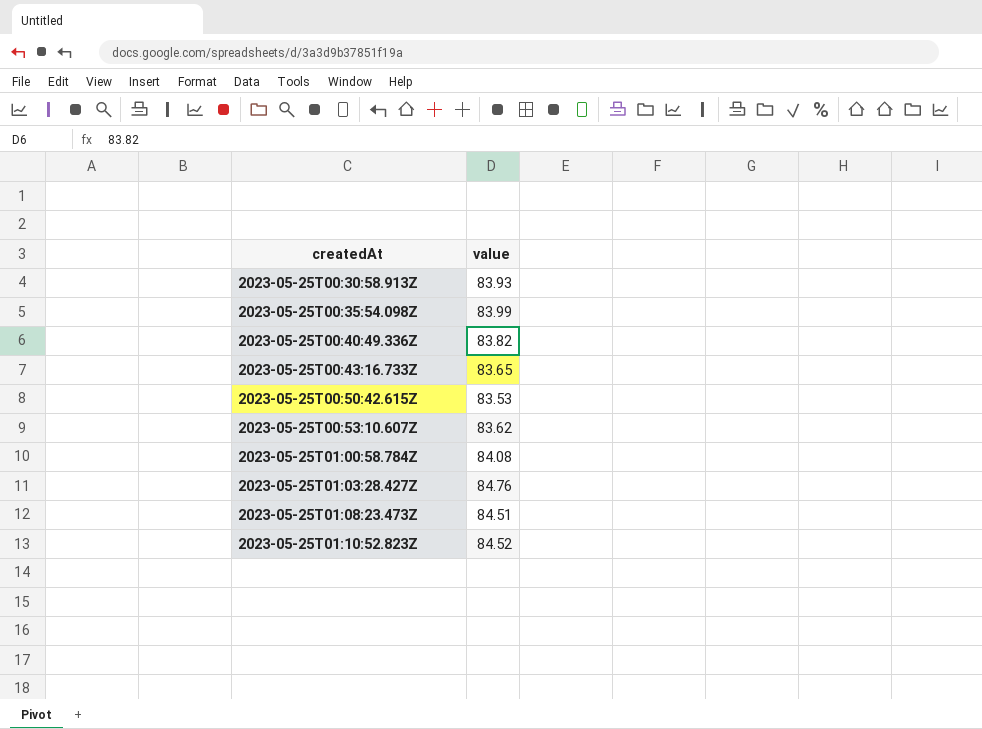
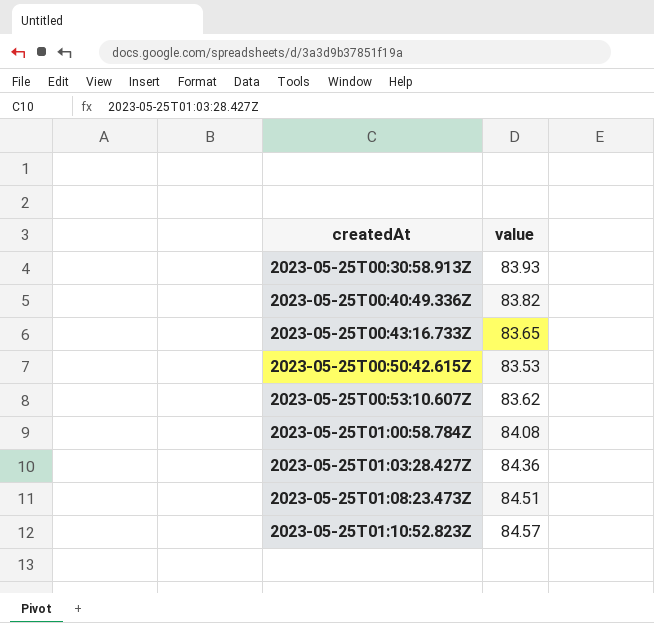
row 2023-05-25T00:35:54.098Z: 83.99 -> none
2023-05-25T01:03:28.427Z | value: 84.76 -> 84.36
2023-05-25T01:10:52.823Z | value: 84.52 -> 84.57

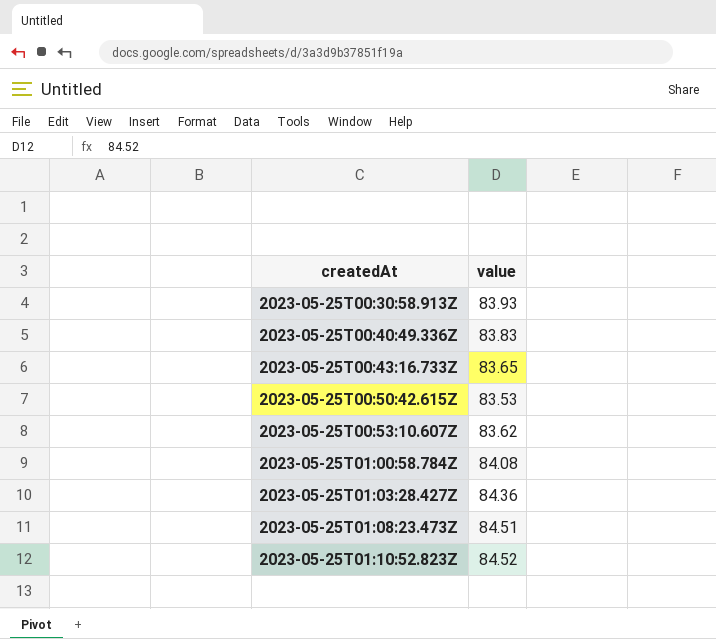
2023-05-25T00:40:49.336Z | value: 83.82 -> 83.83
2023-05-25T01:10:52.823Z | value: 84.57 -> 84.52

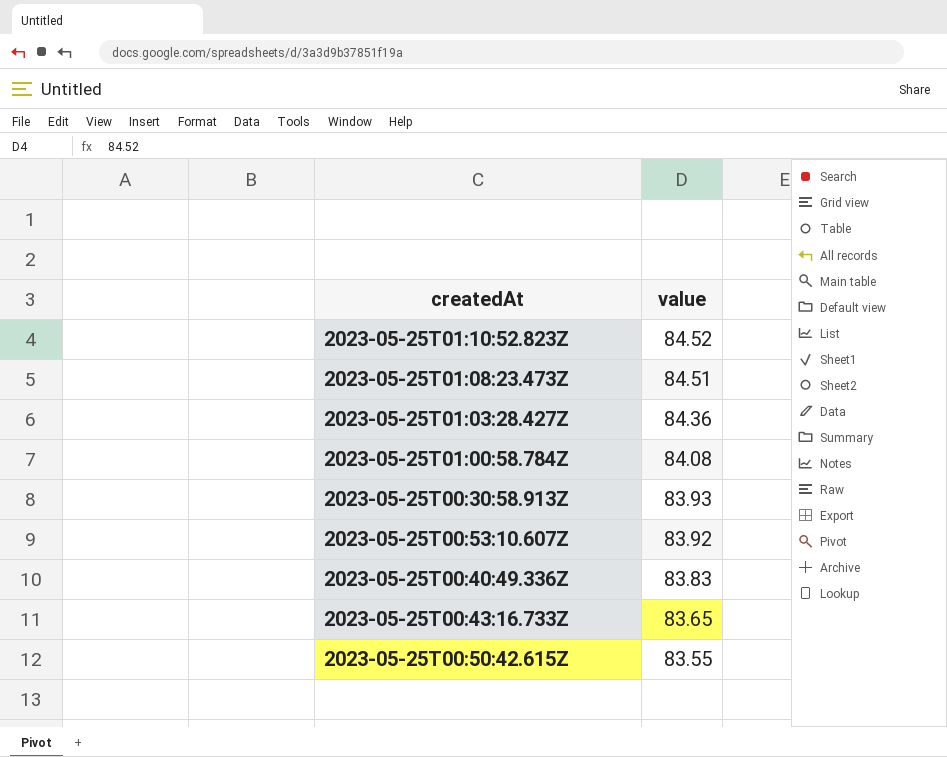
row order: createdAt ascending -> value descending
2023-05-25T00:53:10.607Z | value: 83.62 -> 83.92
2023-05-25T00:50:42.615Z | value: 83.53 -> 83.55

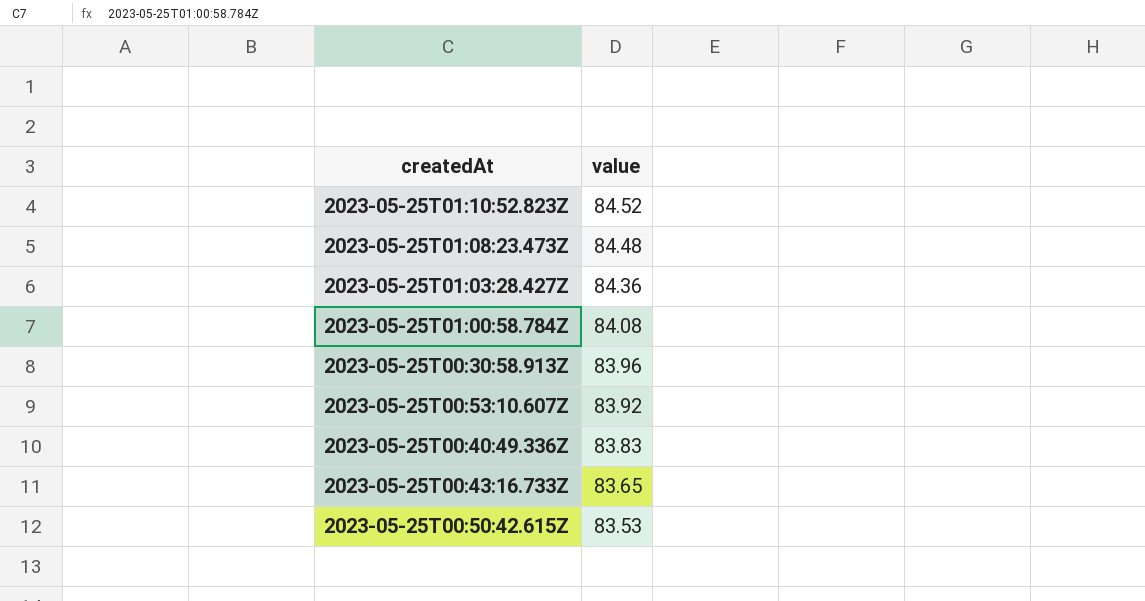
2023-05-25T01:08:23.473Z | value: 84.51 -> 84.48
2023-05-25T00:30:58.913Z | value: 83.93 -> 83.96
2023-05-25T00:50:42.615Z | value: 83.55 -> 83.53

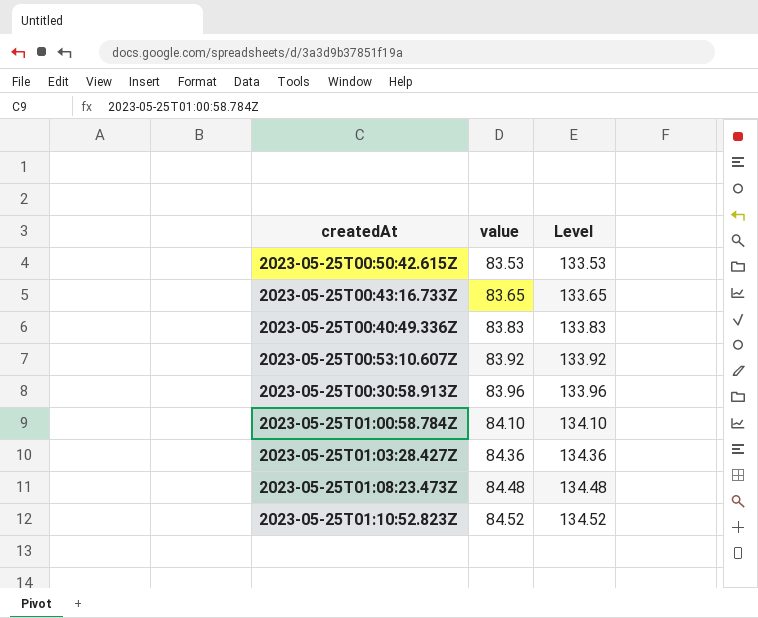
row order: value descending -> value ascending
column Level | formula: none -> [value] + 50
2023-05-25T01:00:58.784Z | value: 84.08 -> 84.10

